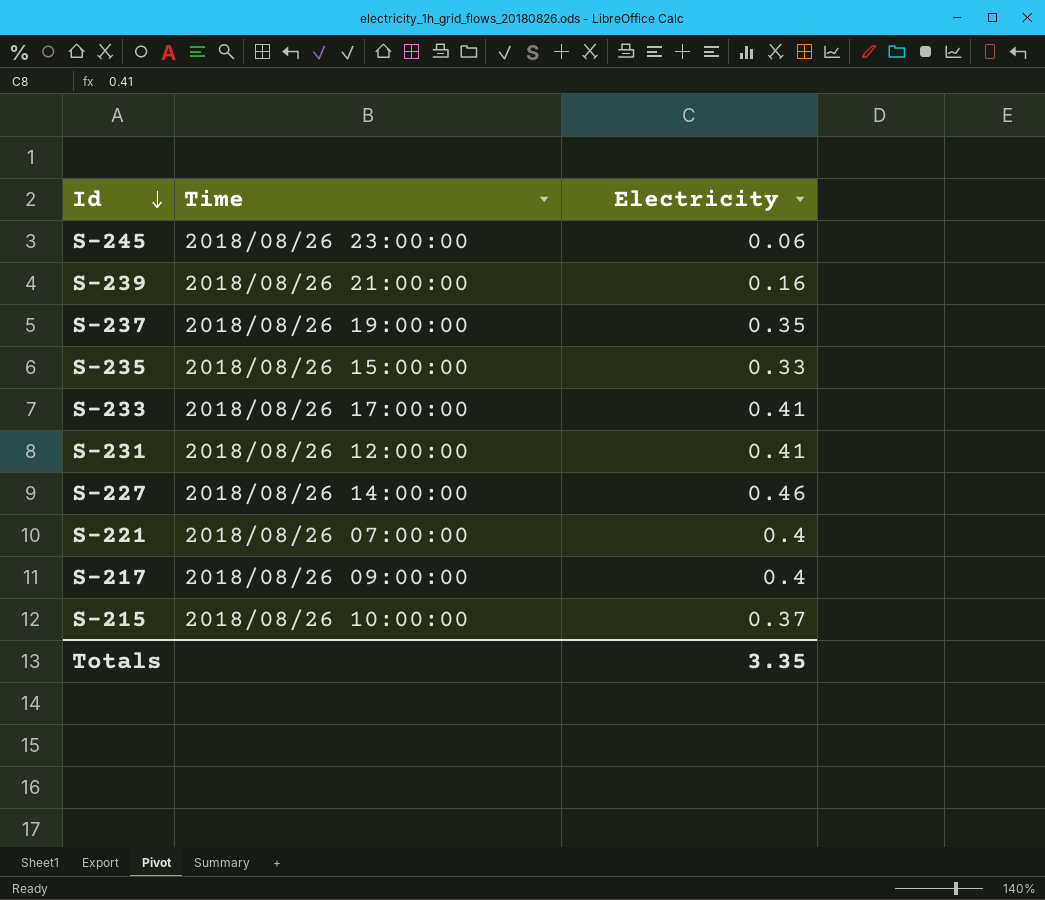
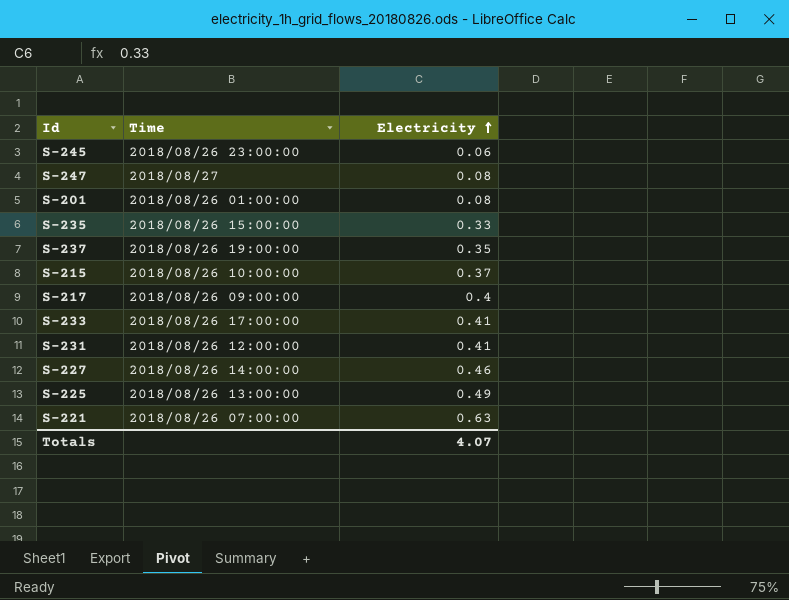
row order: Id descending -> Electricity ascending
row S-239: 2018/08/26 21:00:00 | 0.16 -> none
row S-247: none -> 2018/08/27 | 0.08
row S-201: none -> 2018/08/26 01:00:00 | 0.08
row S-225: none -> 2018/08/26 13:00:00 | 0.49
S-221 | Electricity: 0.4 -> 0.63
Totals | Electricity: 3.35 -> 4.07

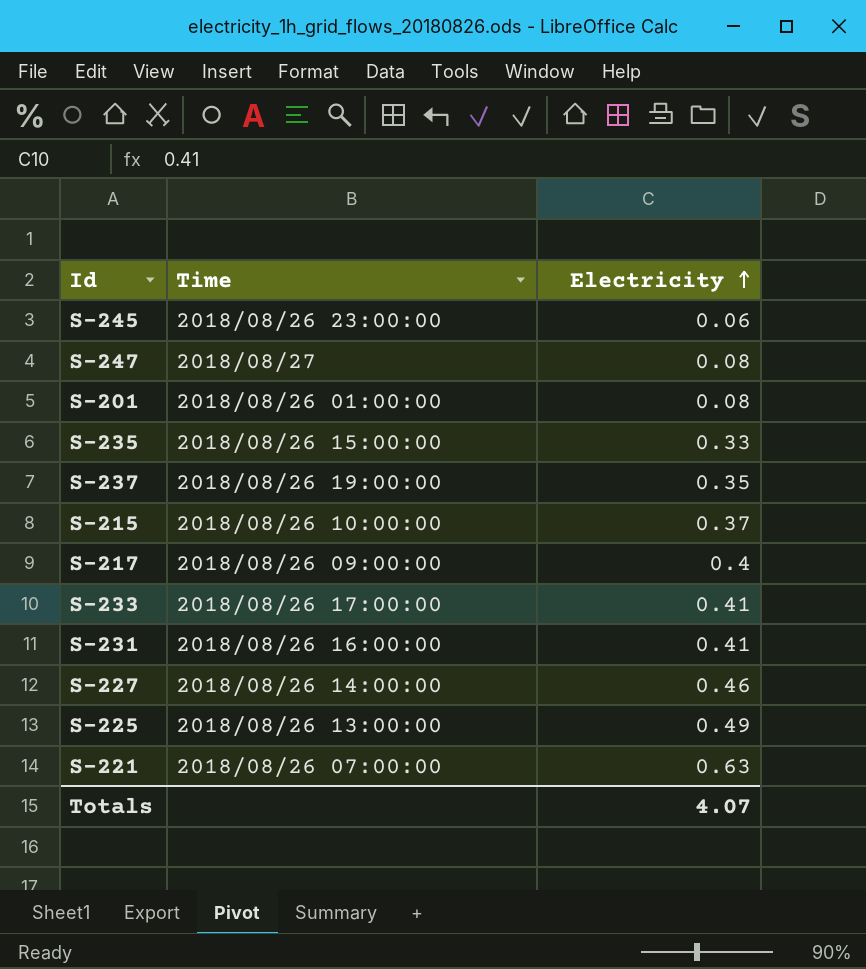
S-231 | Time: 2018/08/26 12:00:00 -> 2018/08/26 16:00:00

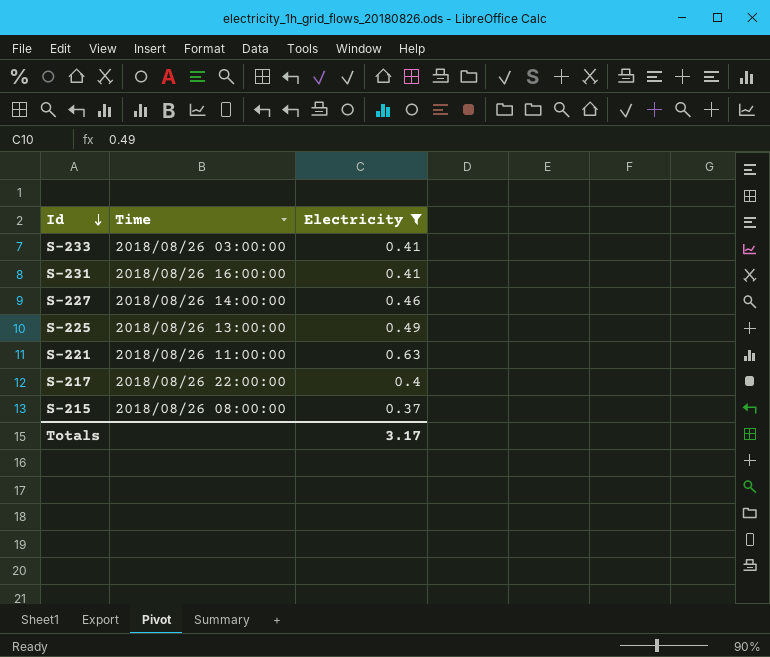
filter: none -> Electricity >= 0.37
row order: Electricity ascending -> Id descending
S-233 | Time: 2018/08/26 17:00:00 -> 2018/08/26 03:00:00
S-221 | Time: 2018/08/26 07:00:00 -> 2018/08/26 11:00:00
S-217 | Time: 2018/08/26 09:00:00 -> 2018/08/26 22:00:00
S-215 | Time: 2018/08/26 10:00:00 -> 2018/08/26 08:00:00
Totals | Electricity: 4.07 -> 3.17

